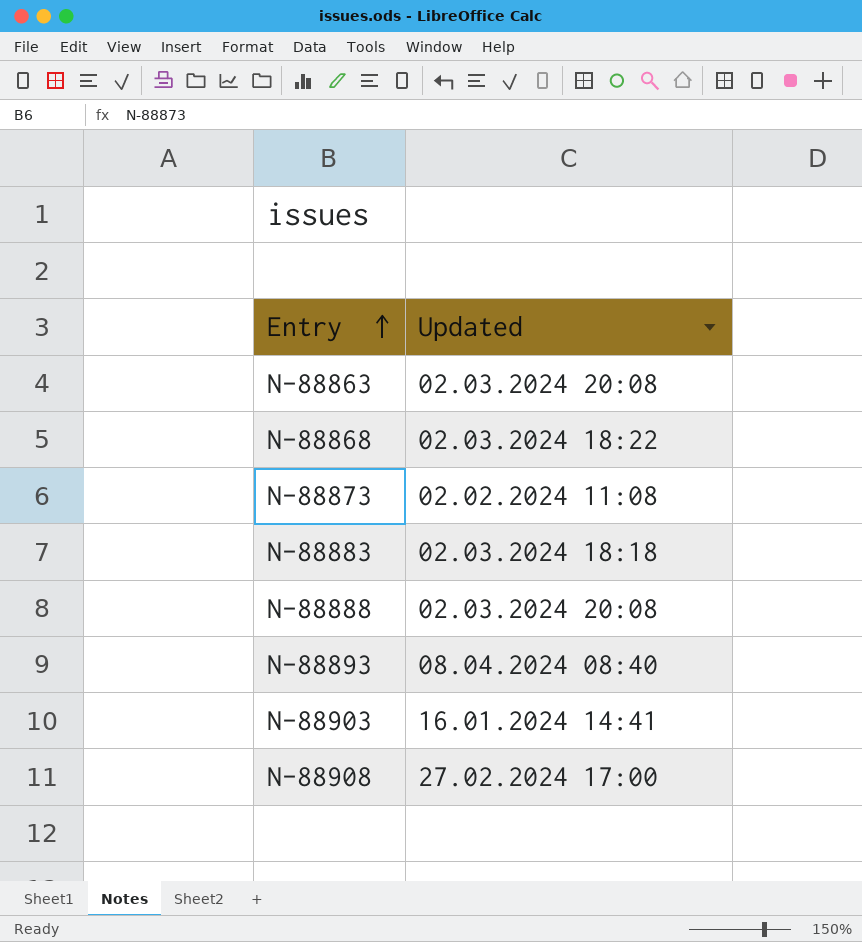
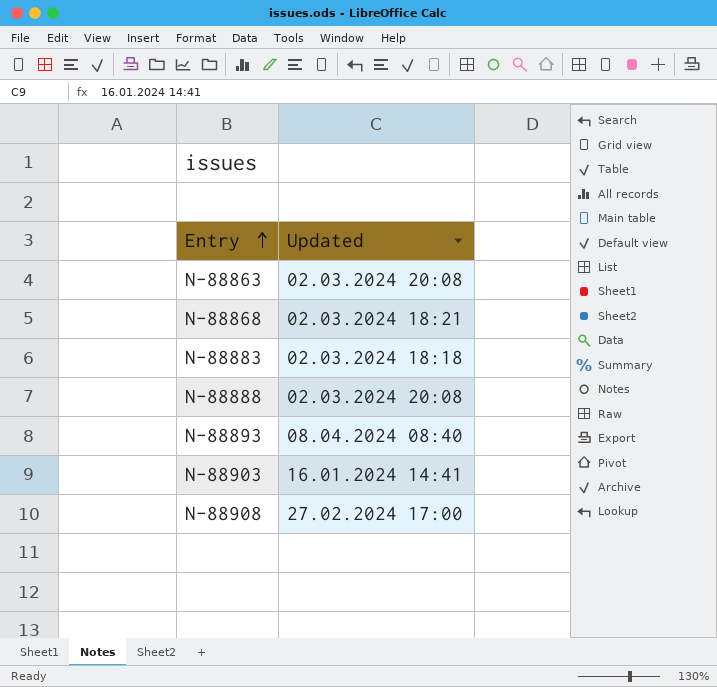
row N-88873: 02.02.2024 11:08 -> none
N-88868 | Updated: 02.03.2024 18:22 -> 02.03.2024 18:21

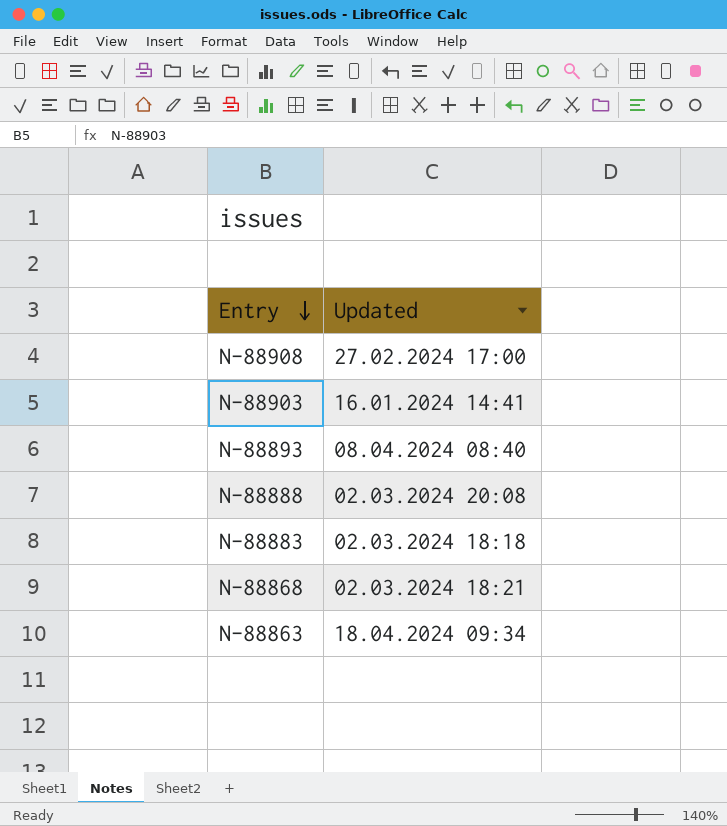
row order: Entry ascending -> Entry descending
N-88863 | Updated: 02.03.2024 20:08 -> 18.04.2024 09:34

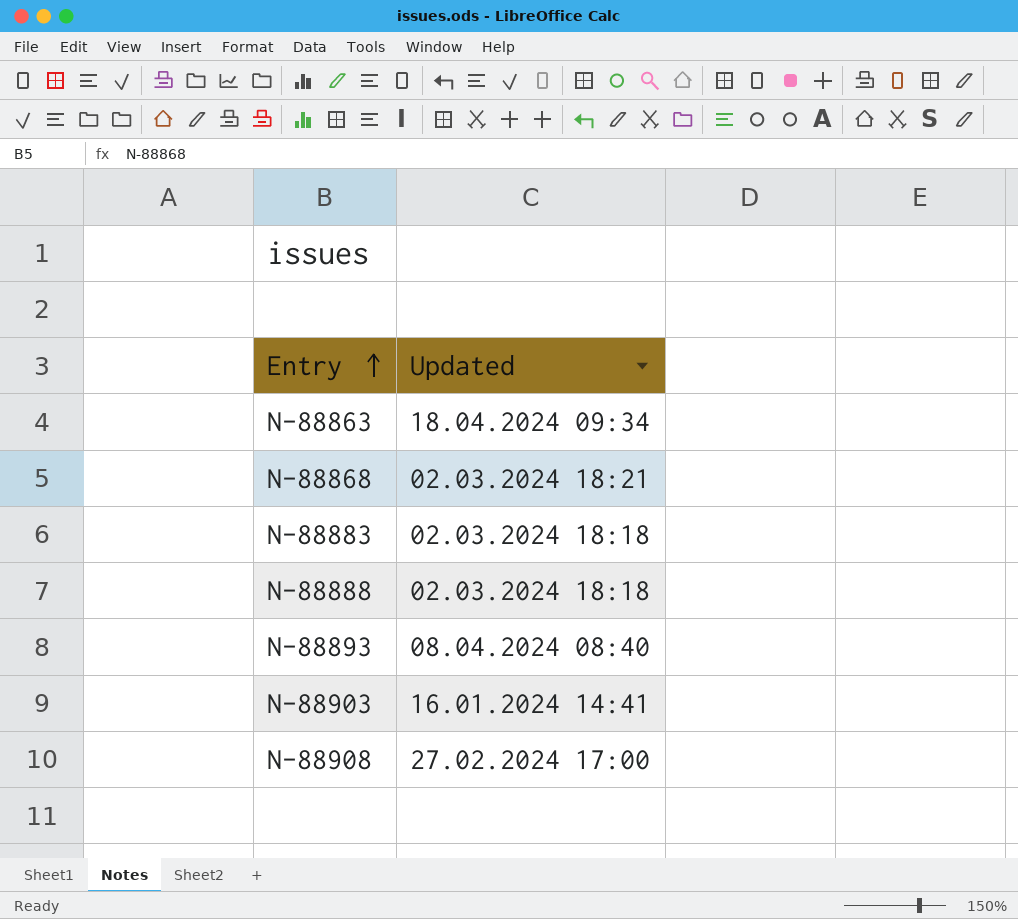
row order: Entry descending -> Entry ascending
N-88888 | Updated: 02.03.2024 20:08 -> 02.03.2024 18:18

